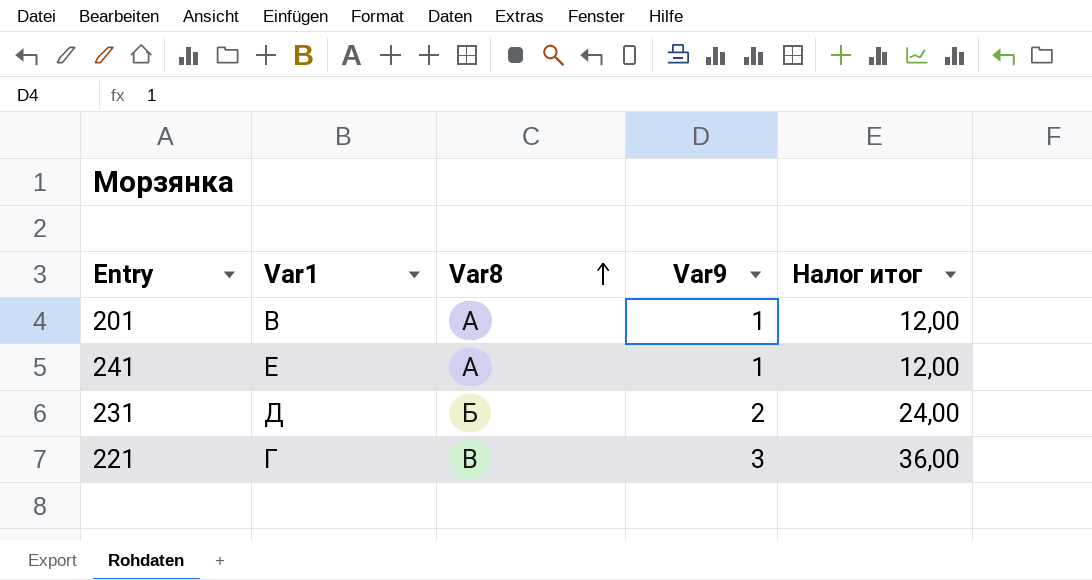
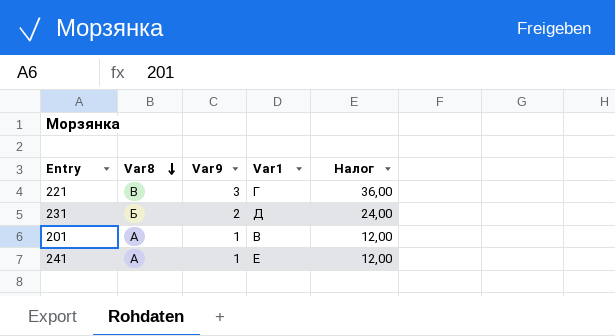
row order: Var8 ascending -> Var8 descending
column Var1 | position: 2 -> 4
column name: Налог итог -> Налог

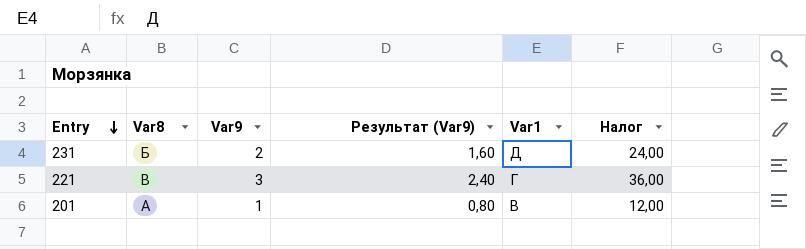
row order: Var8 descending -> Entry descending
column Результат (Var9) | formula: none -> [Var9] * 0,8
row 241: А | 1 | Е | 12,00 -> none

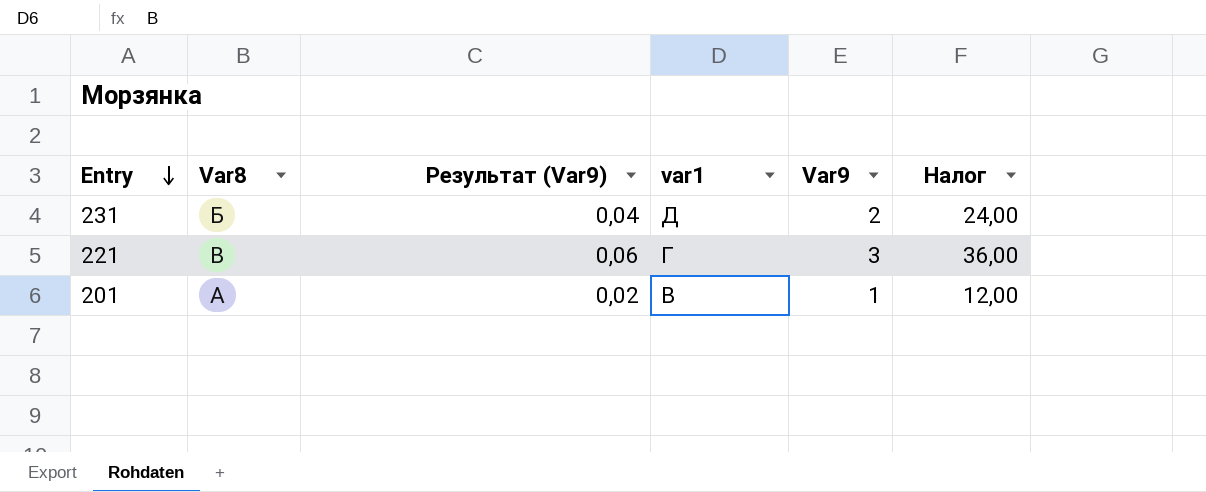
column Результат (Var9) | formula: [Var9] * 0,8 -> [Var9] * 0,02
column name: Var1 -> var1
column Var9 | position: 3 -> 5

